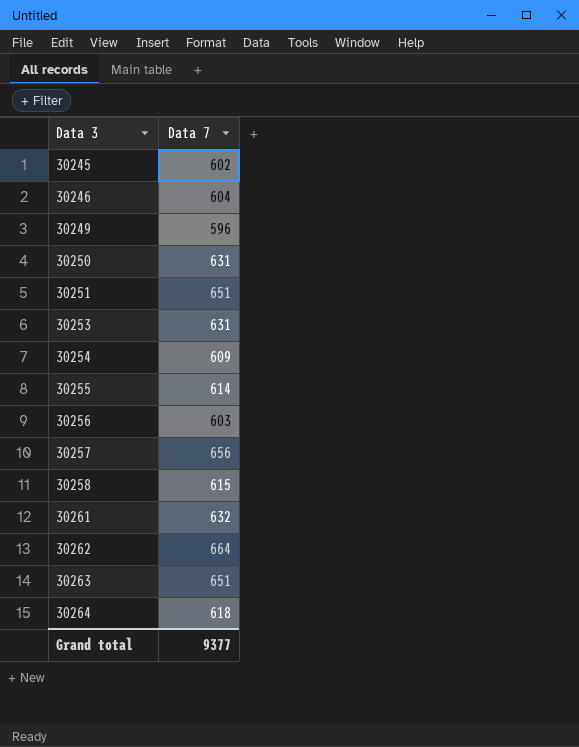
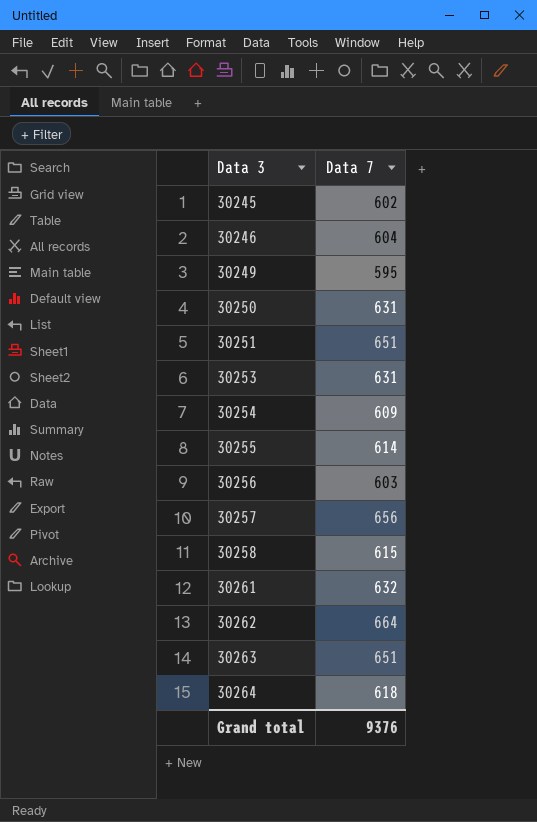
30249 | Data 7: 596 -> 595
Grand total | Data 7: 9377 -> 9376

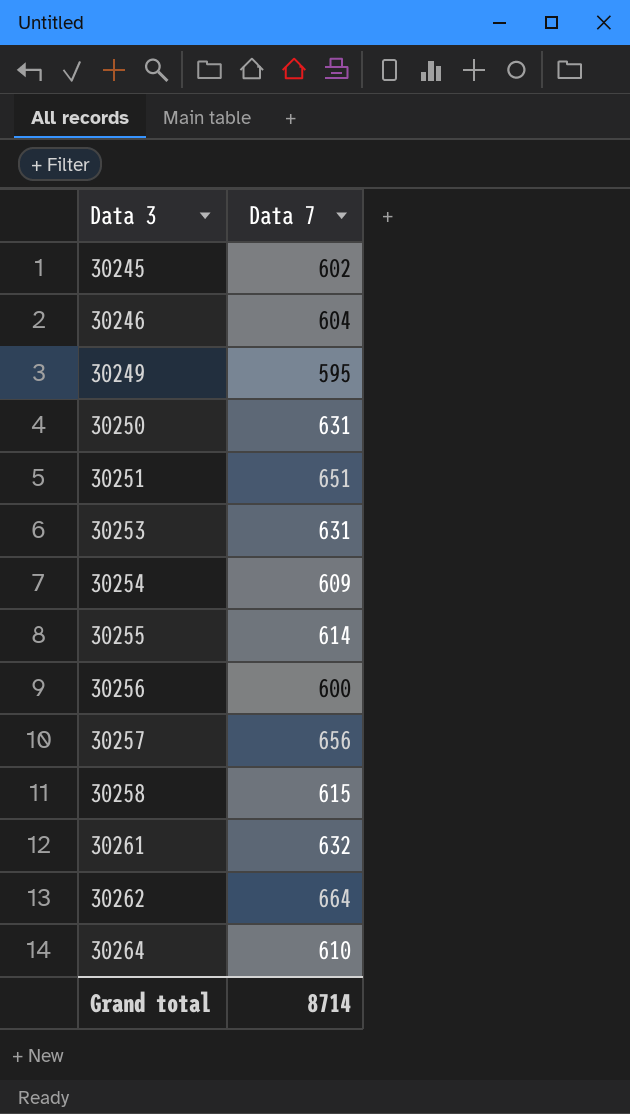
row 30263: 651 -> none
30256 | Data 7: 603 -> 600
30264 | Data 7: 618 -> 610
Grand total | Data 7: 9376 -> 8714

